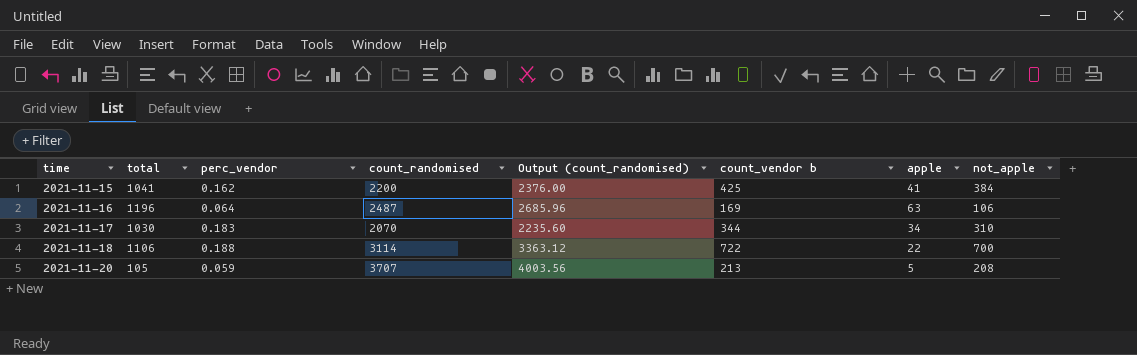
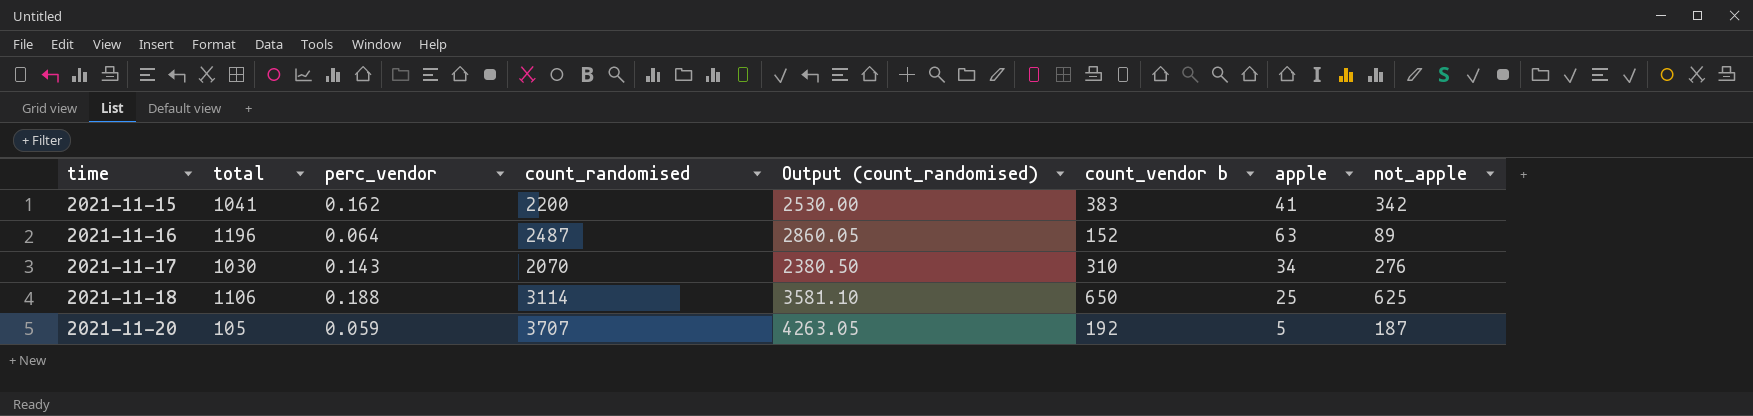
column Output (count_randomised) | formula: [count_randomised] * 1.08 -> [count_randomised] * 1.15
2021-11-15 | count_vendor b: 425 -> 383
2021-11-15 | not_apple: 384 -> 342
2021-11-16 | count_vendor b: 169 -> 152
2021-11-16 | not_apple: 106 -> 89
2021-11-17 | perc_vendor: 0.183 -> 0.143
2021-11-17 | count_vendor b: 344 -> 310
2021-11-17 | not_apple: 310 -> 276
2021-11-18 | count_vendor b: 722 -> 650
2021-11-18 | apple: 22 -> 25
2021-11-18 | not_apple: 700 -> 625
2021-11-20 | count_vendor b: 213 -> 192
2021-11-20 | not_apple: 208 -> 187

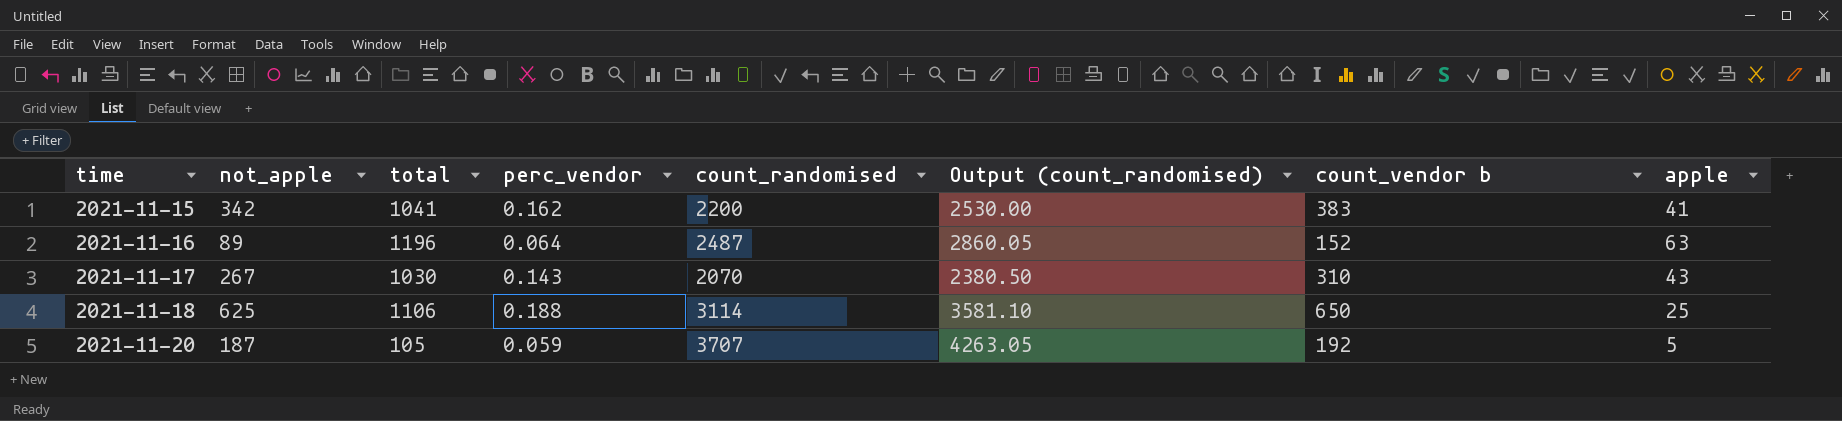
column not_apple | position: 8 -> 2
2021-11-17 | not_apple: 276 -> 267
2021-11-17 | apple: 34 -> 43

